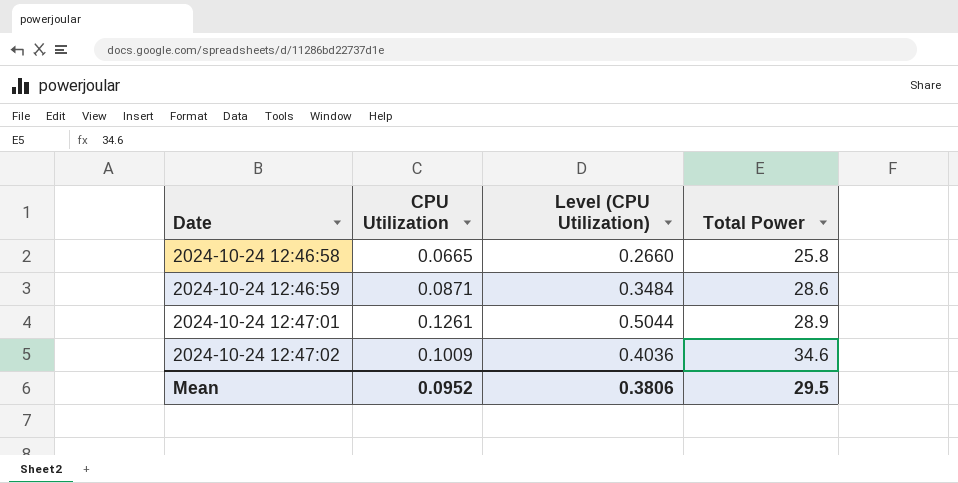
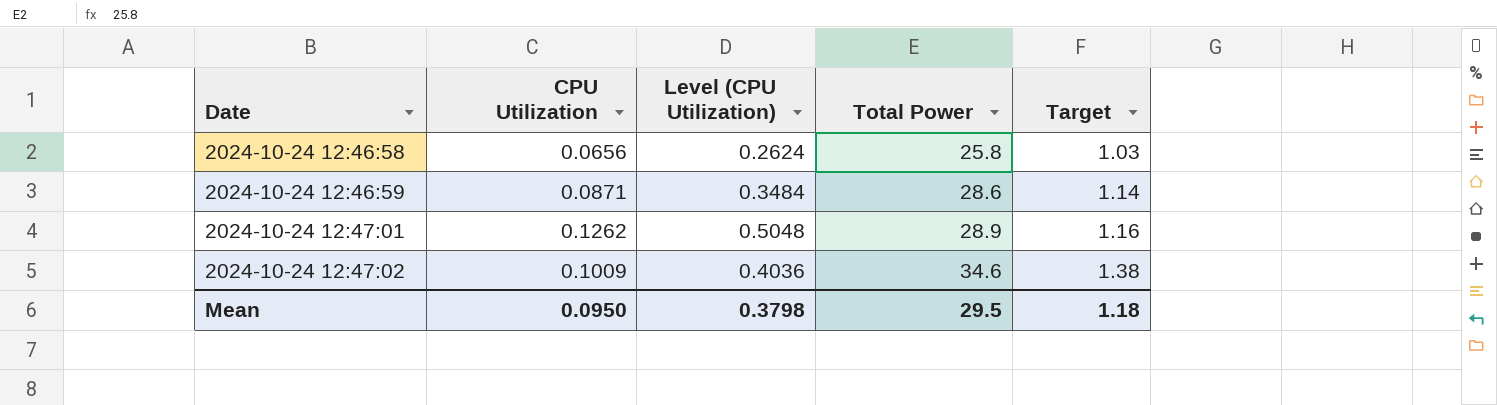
column Target | formula: none -> [Total Power] * 0.04
2024-10-24 12:46:58 | CPU Utilization: 0.0665 -> 0.0656
2024-10-24 12:46:58 | Level (CPU Utilization): 0.2660 -> 0.2624
2024-10-24 12:47:01 | CPU Utilization: 0.1261 -> 0.1262
2024-10-24 12:47:01 | Level (CPU Utilization): 0.5044 -> 0.5048
Mean | CPU Utilization: 0.0952 -> 0.0950
Mean | Level (CPU Utilization): 0.3806 -> 0.3798

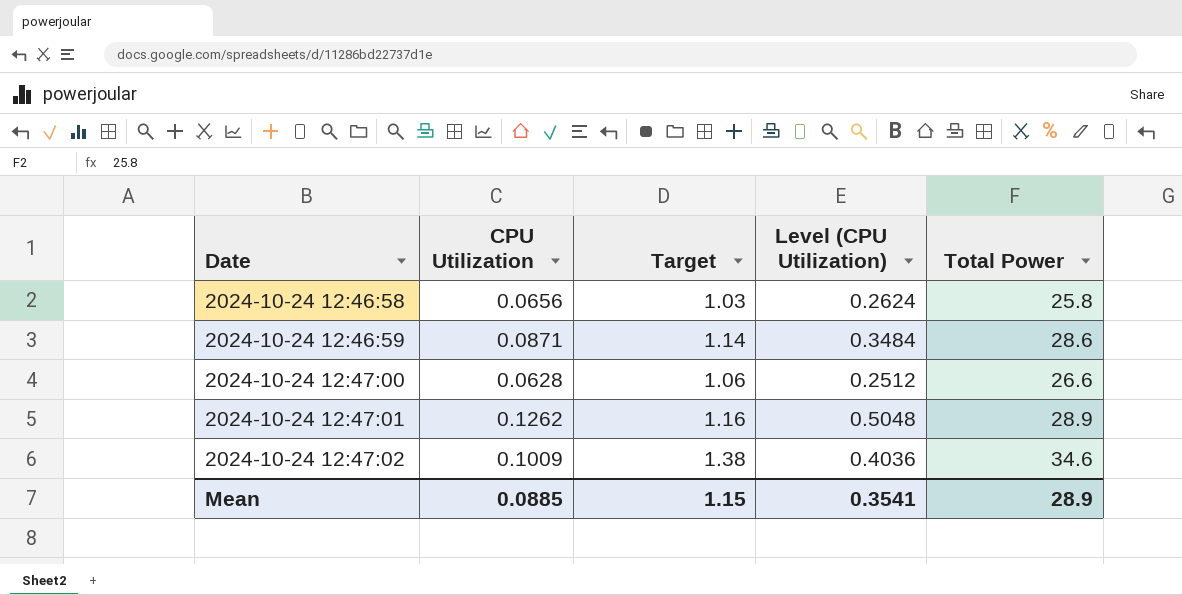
column Target | position: 5 -> 3
row 2024-10-24 12:47:00: none -> 0.0628 | 1.06 | 0.2512 | 26.6
Mean | CPU Utilization: 0.0950 -> 0.0885
Mean | Target: 1.18 -> 1.15
Mean | Level (CPU Utilization): 0.3798 -> 0.3541
Mean | Total Power: 29.5 -> 28.9

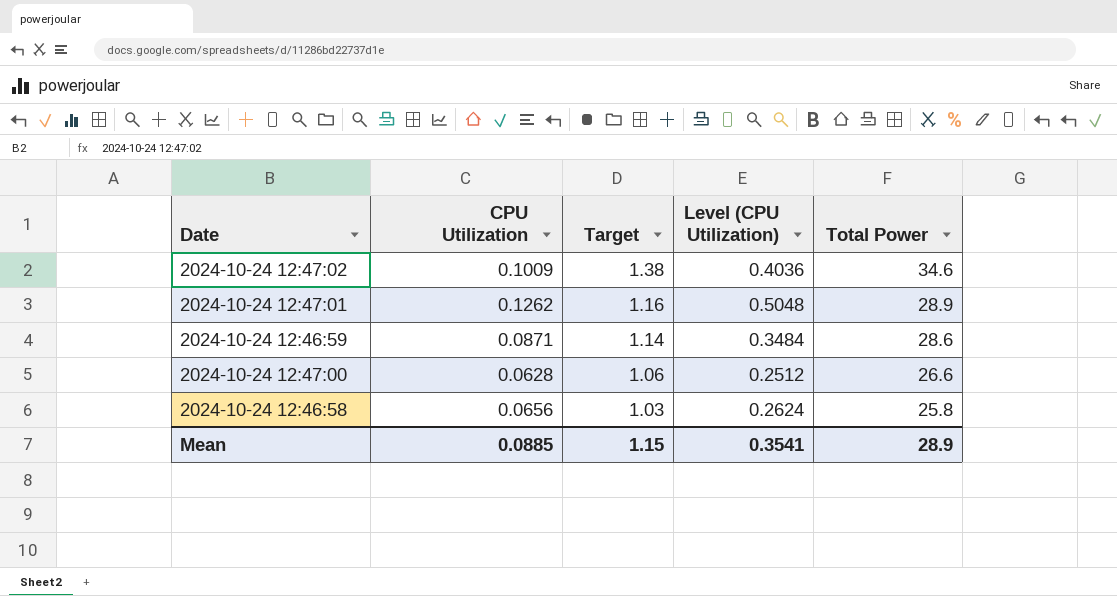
row order: Date ascending -> Target descending

